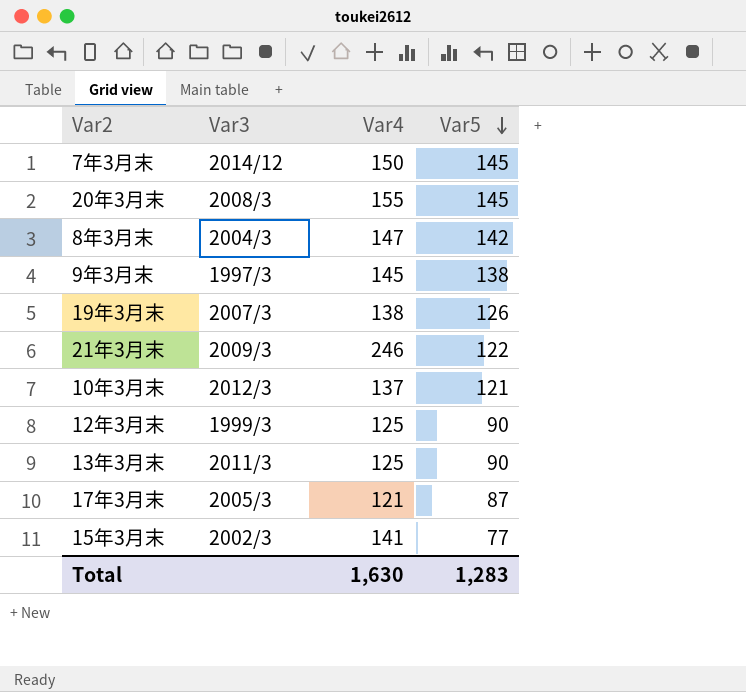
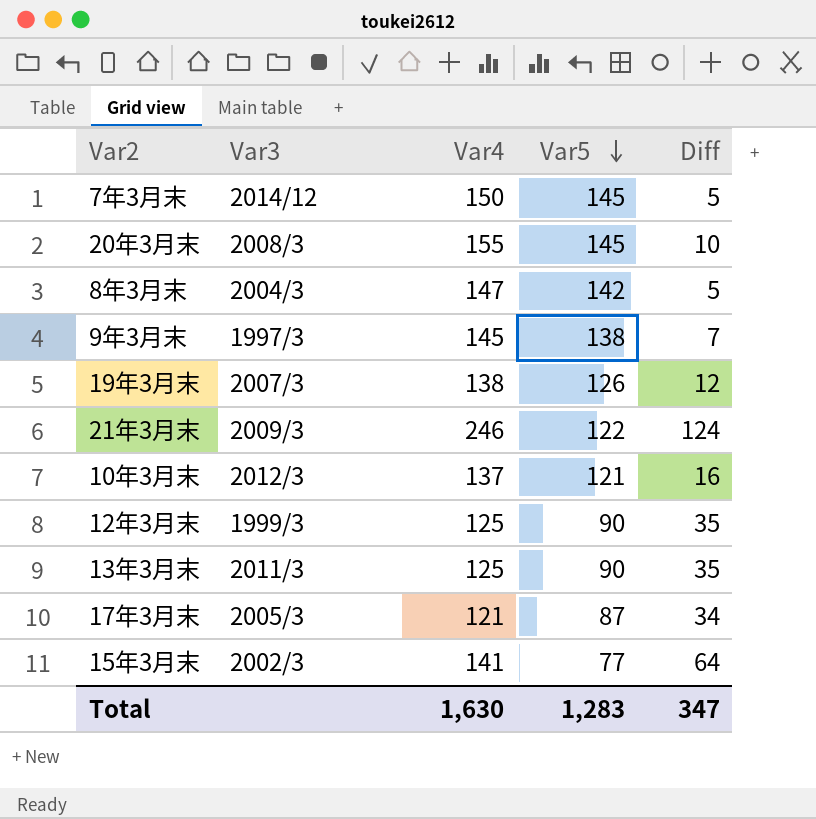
column Diff | formula: none -> [Var4] - [Var5]

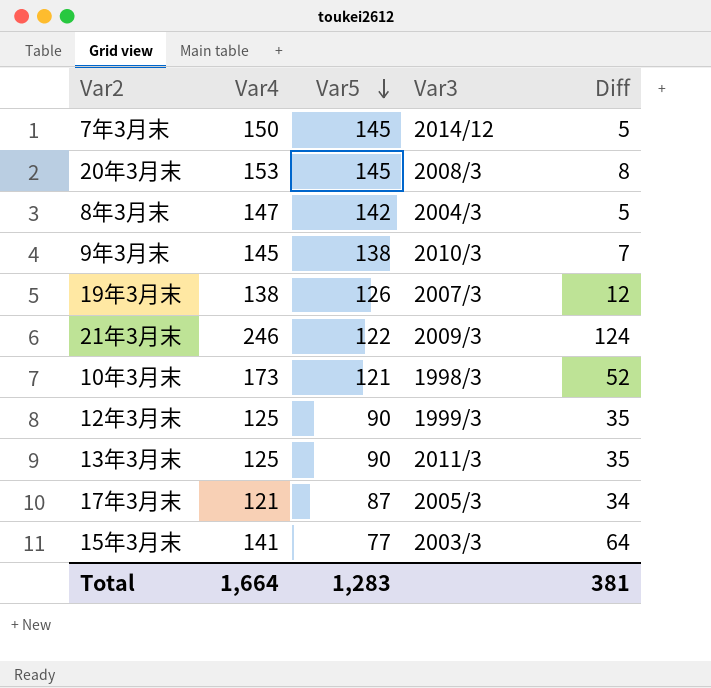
column Var3 | position: 2 -> 4
20年3月末 | Var4: 155 -> 153
20年3月末 | Diff: 10 -> 8
9年3月末 | Var3: 1997/3 -> 2010/3
10年3月末 | Var4: 137 -> 173
10年3月末 | Var3: 2012/3 -> 1998/3
10年3月末 | Diff: 16 -> 52
15年3月末 | Var3: 2002/3 -> 2003/3
Total | Var4: 1,630 -> 1,664
Total | Diff: 347 -> 381

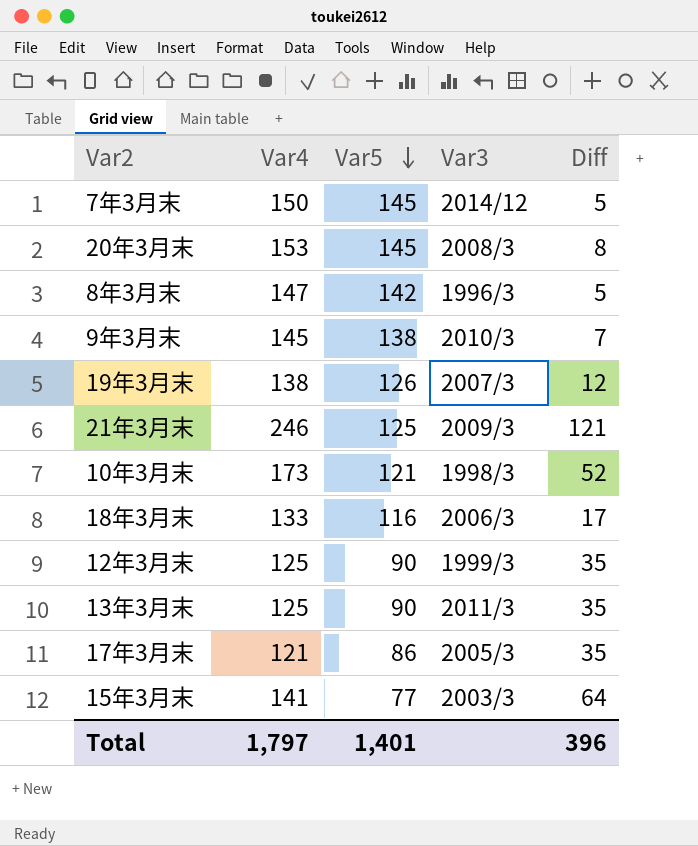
8年3月末 | Var3: 2004/3 -> 1996/3
21年3月末 | Var5: 122 -> 125
21年3月末 | Diff: 124 -> 121
row 18年3月末: none -> 133 | 116 | 2006/3 | 17
17年3月末 | Var5: 87 -> 86
17年3月末 | Diff: 34 -> 35
Total | Var4: 1,664 -> 1,797
Total | Var5: 1,283 -> 1,401
Total | Diff: 381 -> 396

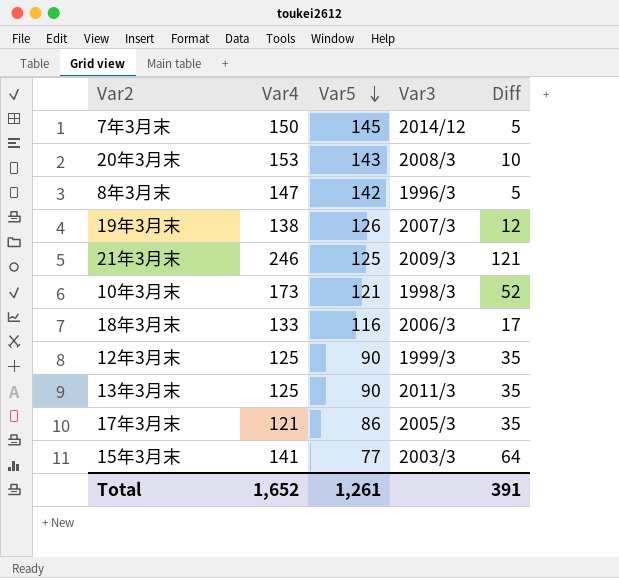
row 9年3月末: 145 | 138 | 2010/3 | 7 -> none
20年3月末 | Var5: 145 -> 143
20年3月末 | Diff: 8 -> 10
Total | Var4: 1,797 -> 1,652
Total | Var5: 1,401 -> 1,261
Total | Diff: 396 -> 391

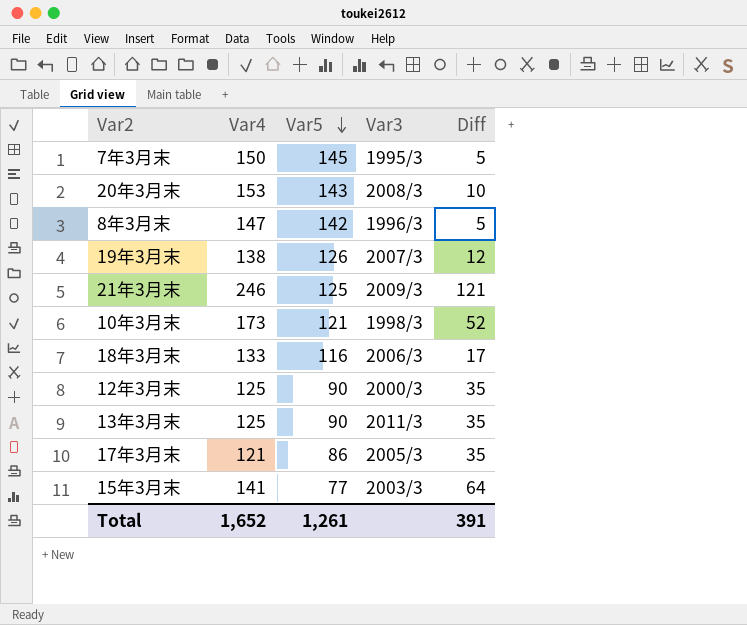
7年3月末 | Var3: 2014/12 -> 1995/3
12年3月末 | Var3: 1999/3 -> 2000/3

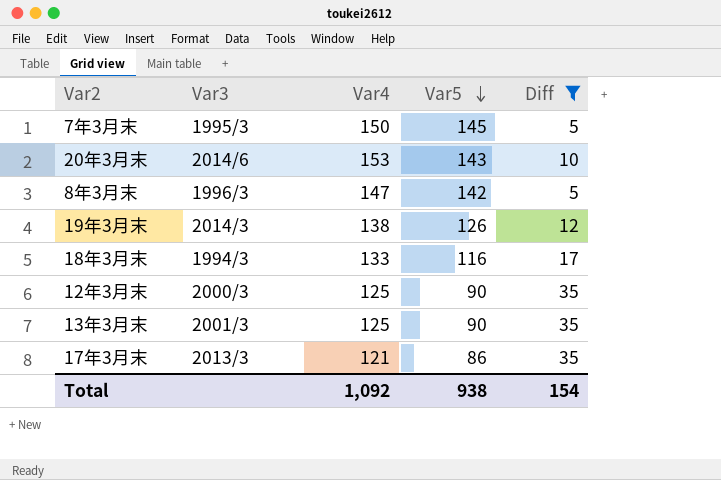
filter: none -> Diff <= 35
column Var3 | position: 4 -> 2
20年3月末 | Var3: 2008/3 -> 2014/6
19年3月末 | Var3: 2007/3 -> 2014/3
18年3月末 | Var3: 2006/3 -> 1994/3
13年3月末 | Var3: 2011/3 -> 2001/3
17年3月末 | Var3: 2005/3 -> 2013/3
Total | Var4: 1,652 -> 1,092
Total | Var5: 1,261 -> 938
Total | Diff: 391 -> 154

